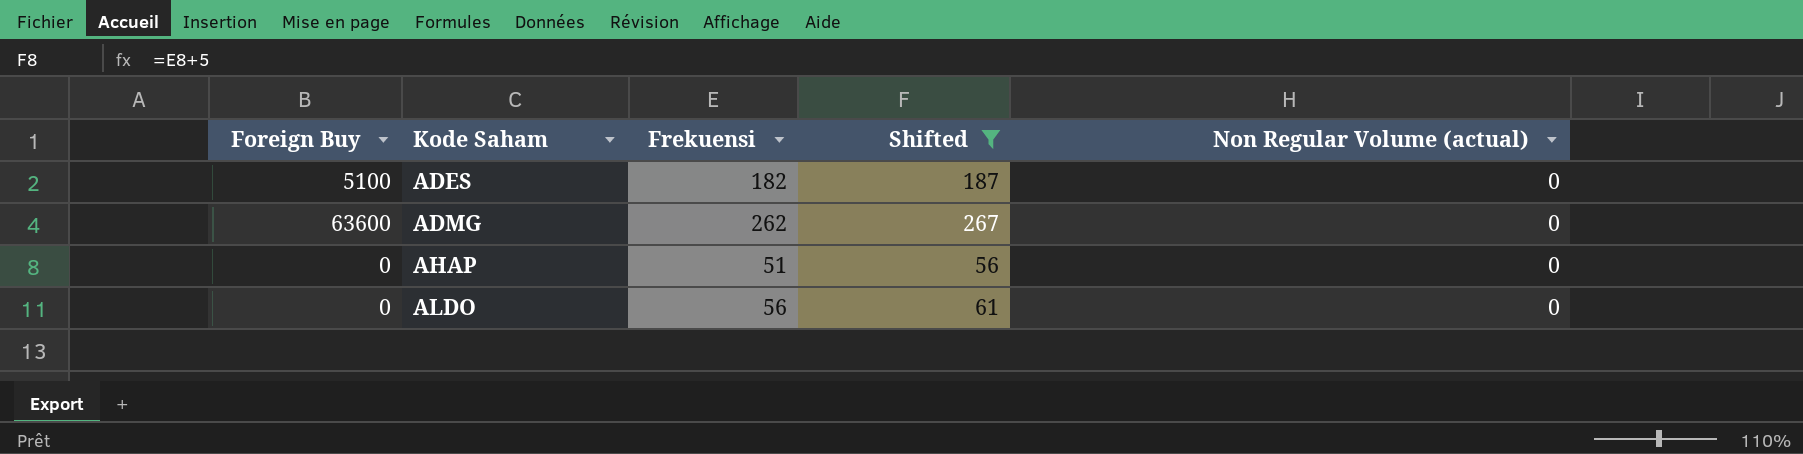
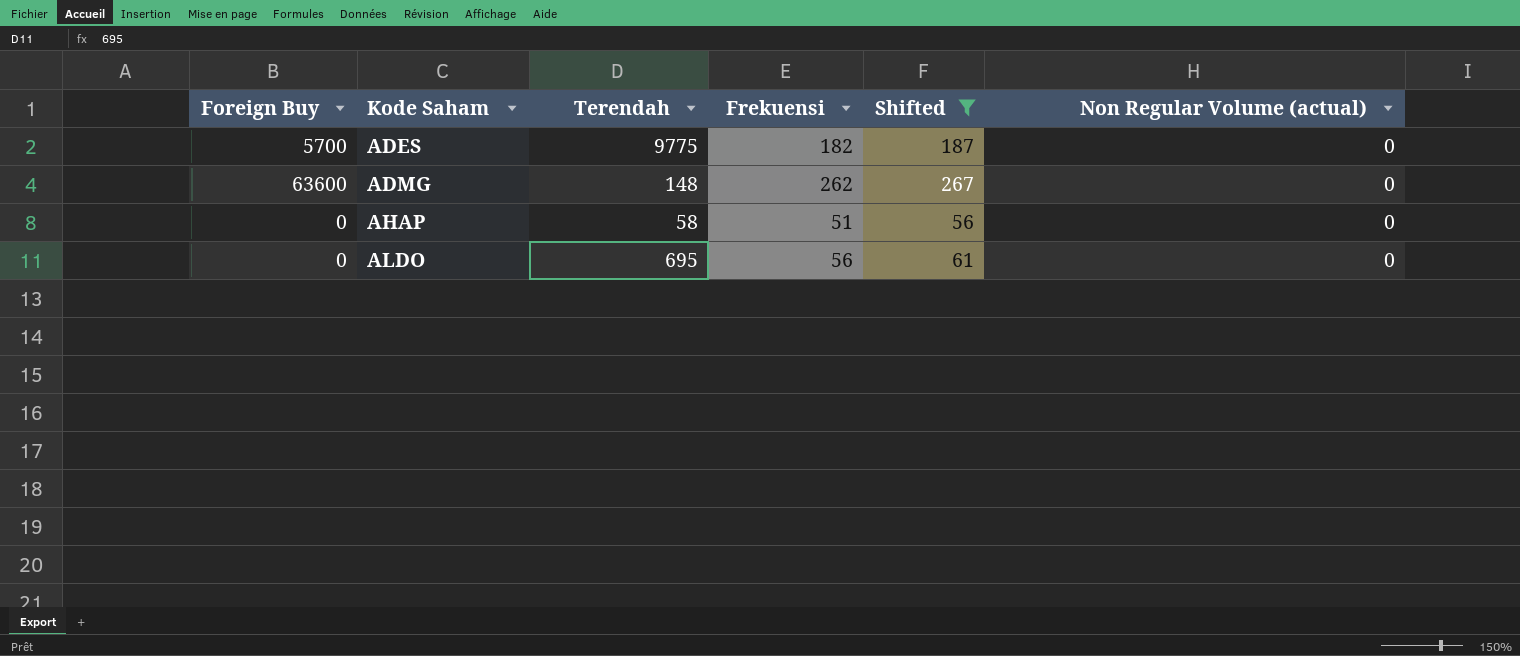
column Terendah | position: none -> 3
ADES | Foreign Buy: 5100 -> 5700

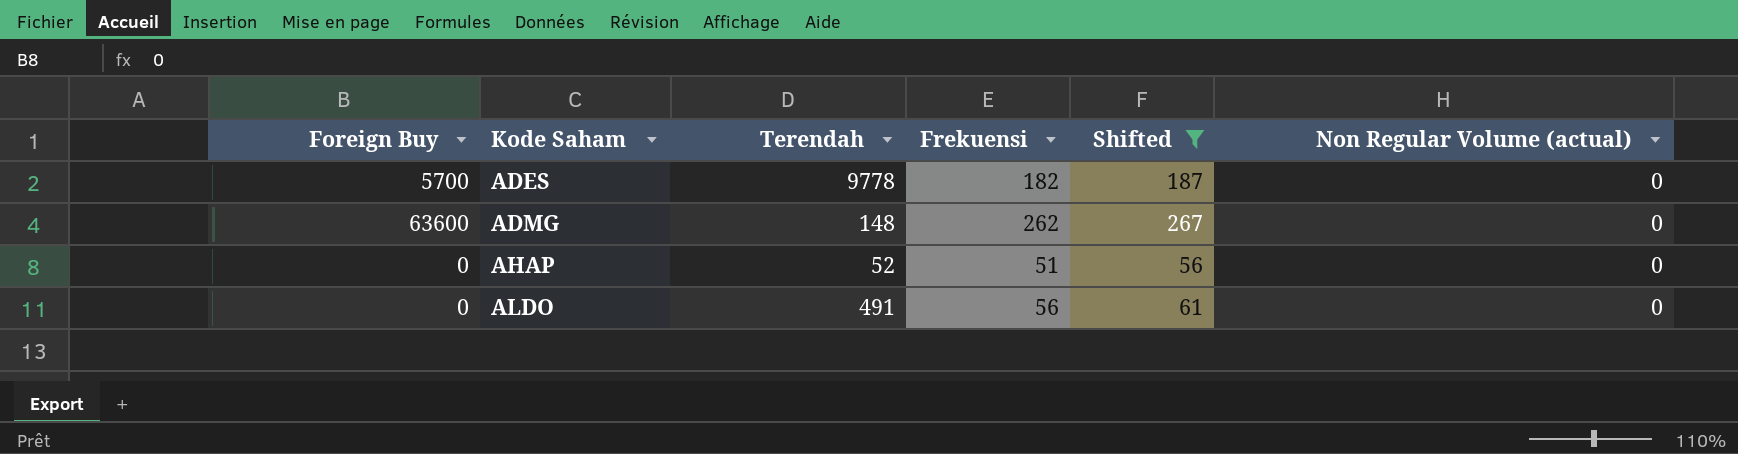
ADES | Terendah: 9775 -> 9778
AHAP | Terendah: 58 -> 52
ALDO | Terendah: 695 -> 491

